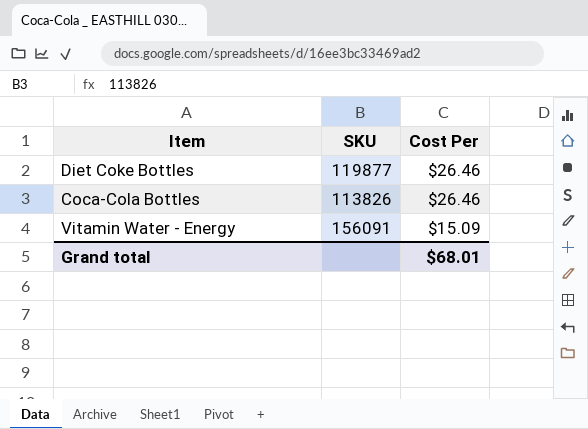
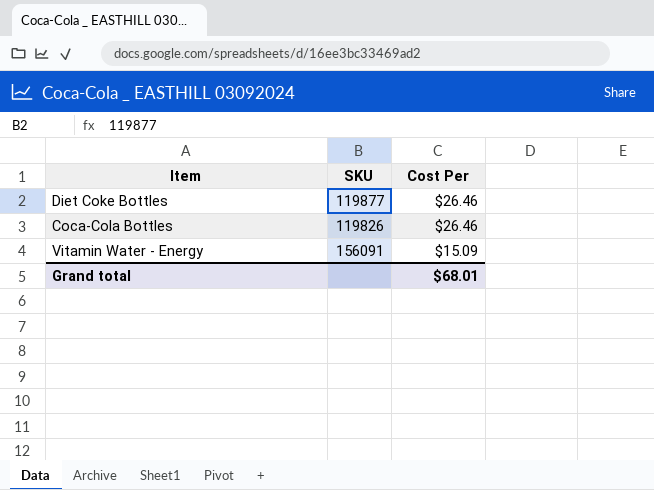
Coca-Cola Bottles | SKU: 113826 -> 119826

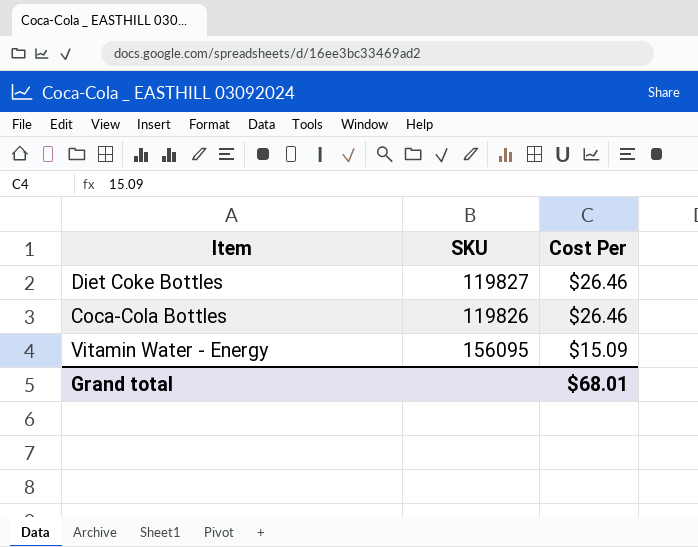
Diet Coke Bottles | SKU: 119877 -> 119827
Vitamin Water - Energy | SKU: 156091 -> 156095

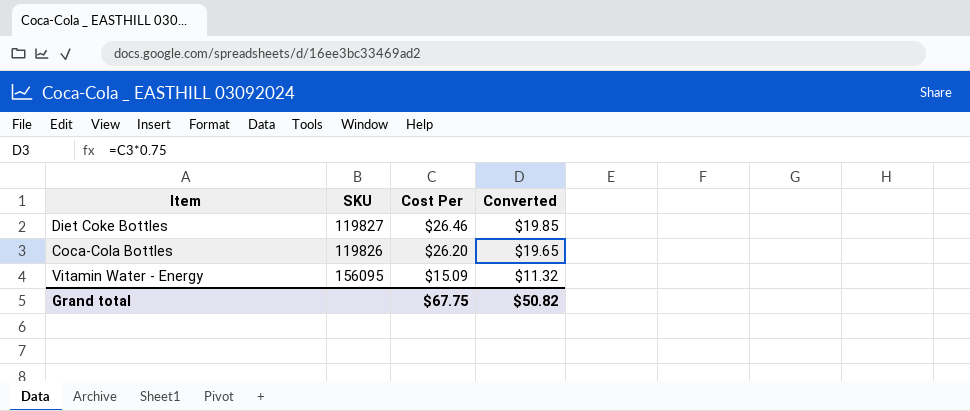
column Converted | formula: none -> [Cost Per] * 0.75
Coca-Cola Bottles | Cost Per: $26.46 -> $26.20
Grand total | Cost Per: $68.01 -> $67.75

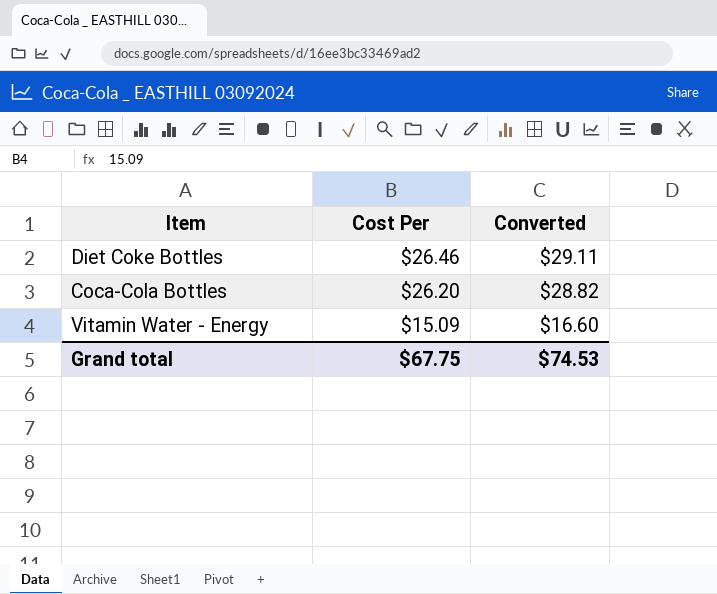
column SKU | position: 2 -> none
column Converted | formula: [Cost Per] * 0.75 -> [Cost Per] * 1.1
Grand total | Converted: $50.82 -> $74.53

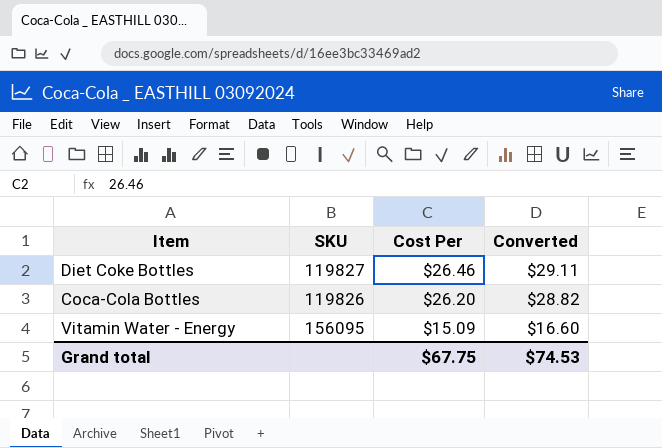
column SKU | position: none -> 2

